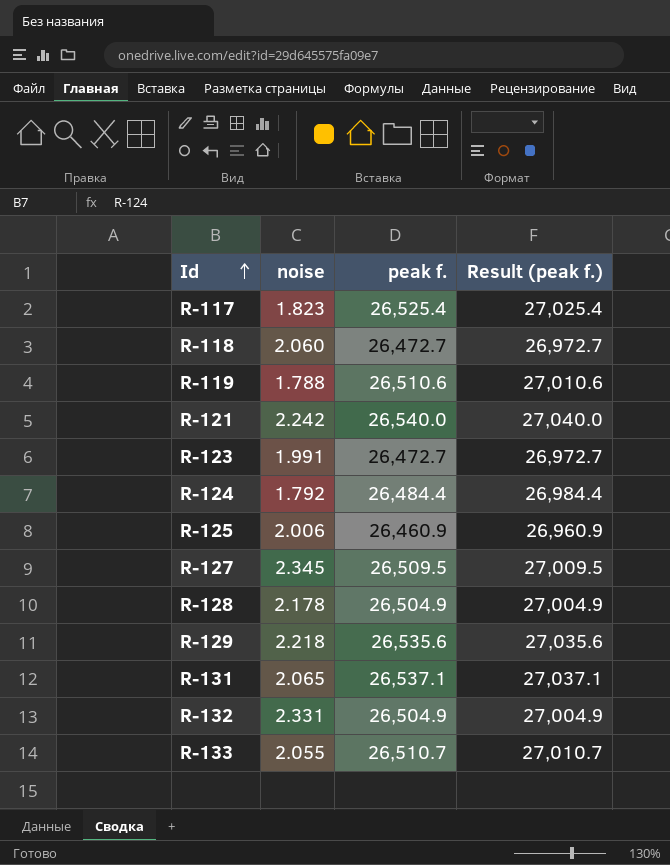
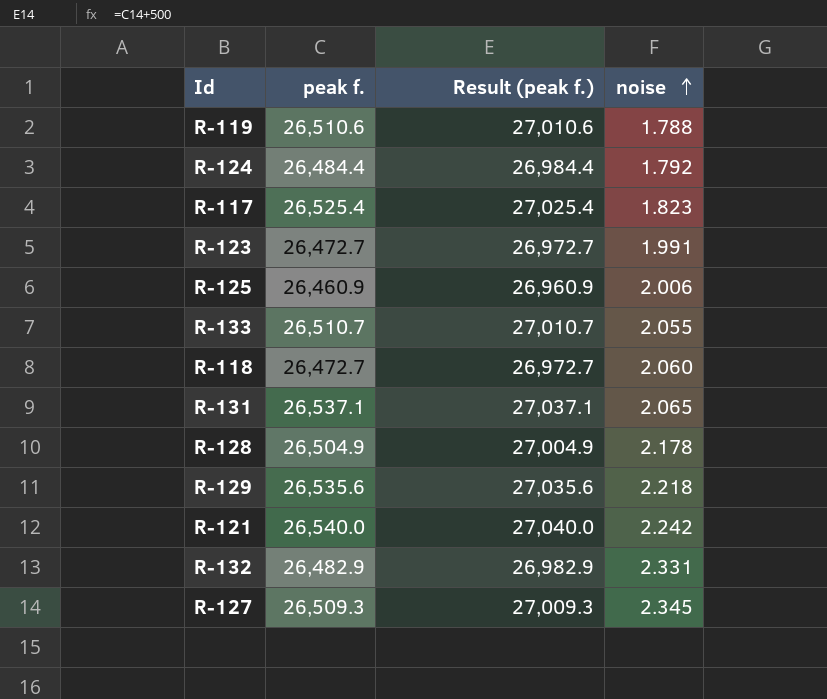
row order: Id ascending -> noise ascending
column noise | position: 2 -> 4
R-132 | peak f.: 26,504.9 -> 26,482.9
R-132 | Result (peak f.): 27,004.9 -> 26,982.9
R-127 | peak f.: 26,509.5 -> 26,509.3
R-127 | Result (peak f.): 27,009.5 -> 27,009.3

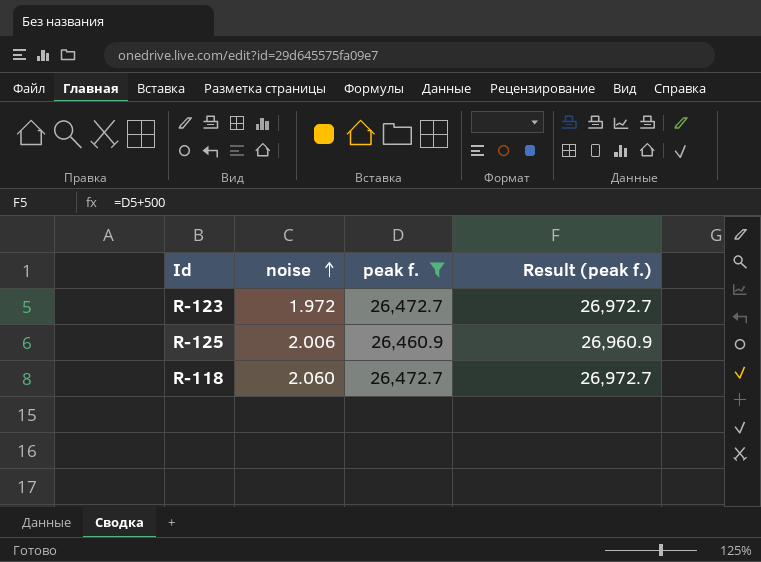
filter: none -> peak f. <= 26,472.7
column noise | position: 4 -> 2
R-123 | noise: 1.991 -> 1.972

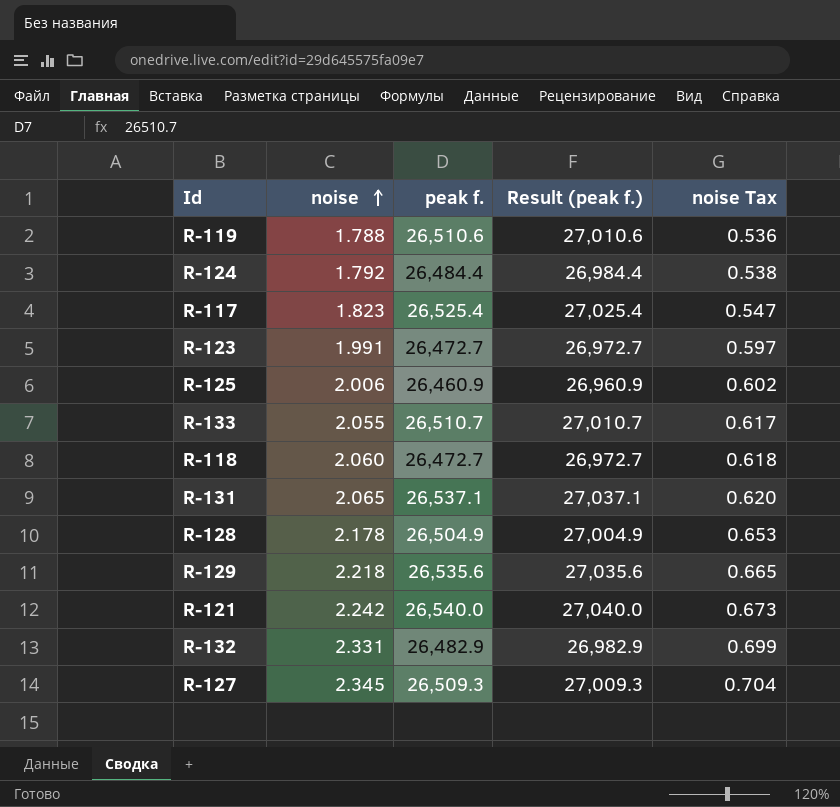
filter: peak f. <= 26,472.7 -> none
column noise Tax | formula: none -> [noise] * 0.3
R-123 | noise: 1.972 -> 1.991

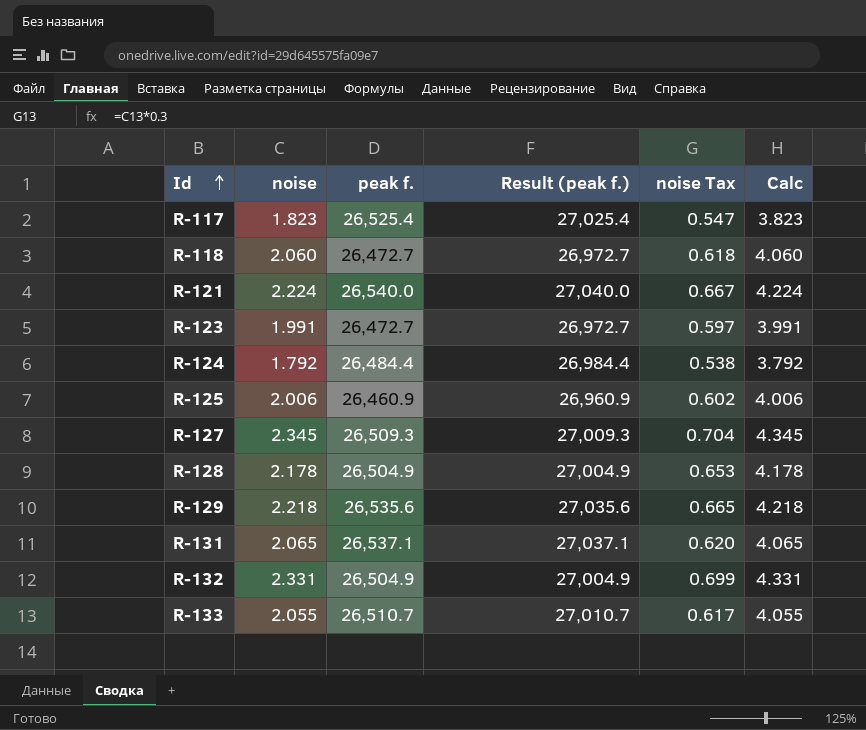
row order: noise ascending -> Id ascending
column Calc | formula: none -> [noise] + 2
row R-119: 1.788 | 26,510.6 | 27,010.6 | 0.536 -> none
R-121 | noise: 2.242 -> 2.224
R-121 | noise Tax: 0.673 -> 0.667
R-132 | peak f.: 26,482.9 -> 26,504.9
R-132 | Result (peak f.): 26,982.9 -> 27,004.9

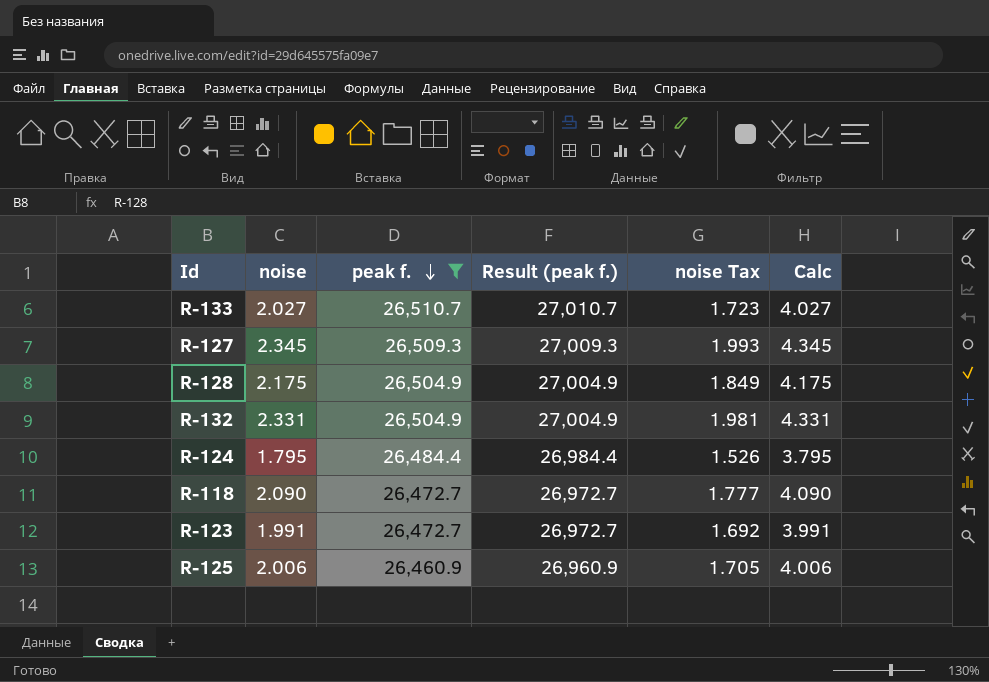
filter: none -> peak f. <= 26,510.7
row order: Id ascending -> peak f. descending
column noise Tax | formula: [noise] * 0.3 -> [noise] * 0.85
R-133 | noise: 2.055 -> 2.027
R-133 | Calc: 4.055 -> 4.027
R-128 | noise: 2.178 -> 2.175
R-128 | Calc: 4.178 -> 4.175
R-124 | noise: 1.792 -> 1.795
R-124 | Calc: 3.792 -> 3.795
R-118 | noise: 2.060 -> 2.090
R-118 | Calc: 4.060 -> 4.090

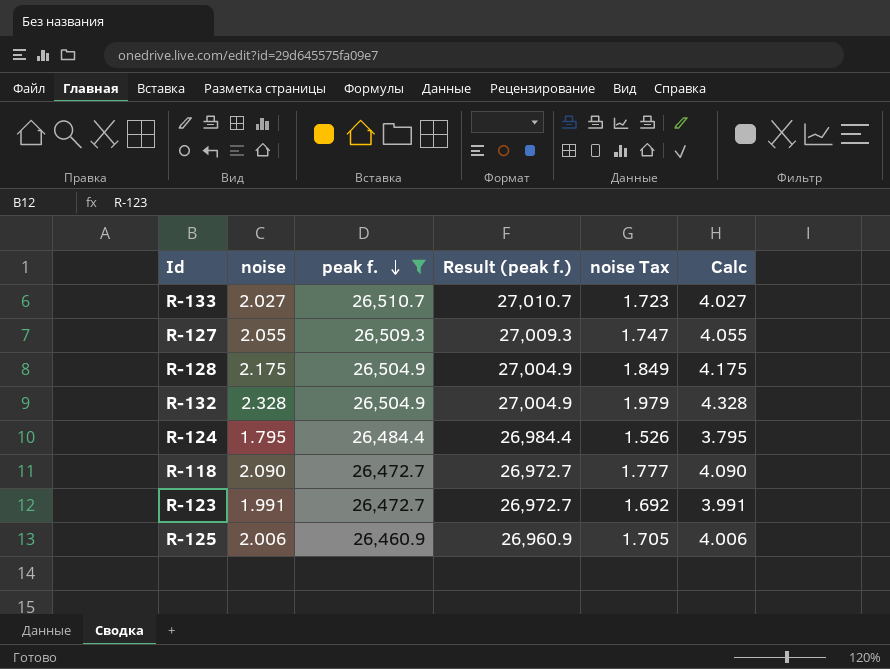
R-127 | noise: 2.345 -> 2.055
R-127 | noise Tax: 1.993 -> 1.747
R-127 | Calc: 4.345 -> 4.055
R-132 | noise: 2.331 -> 2.328
R-132 | noise Tax: 1.981 -> 1.979
R-132 | Calc: 4.331 -> 4.328

